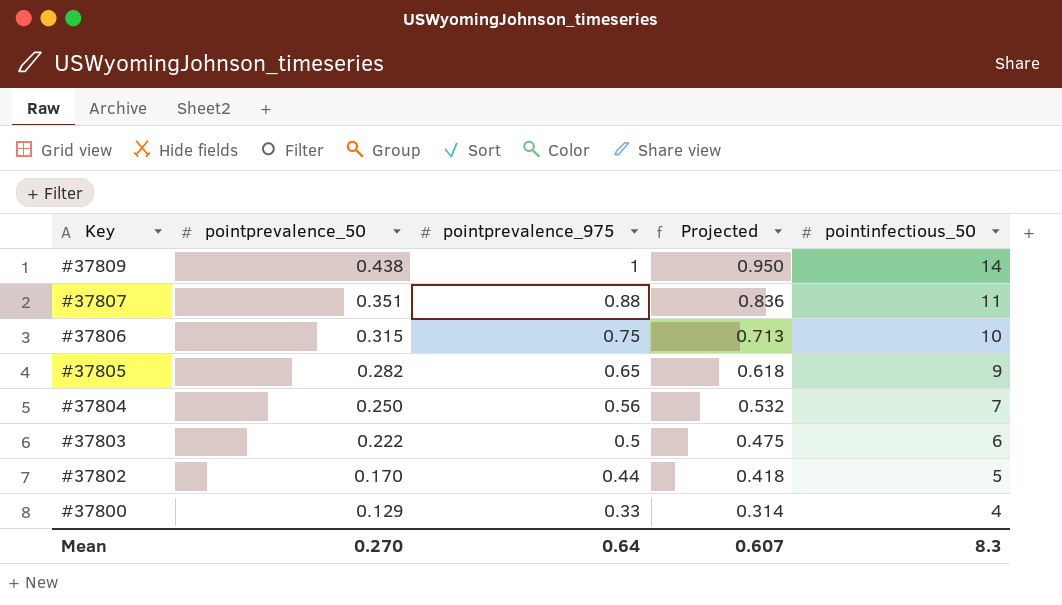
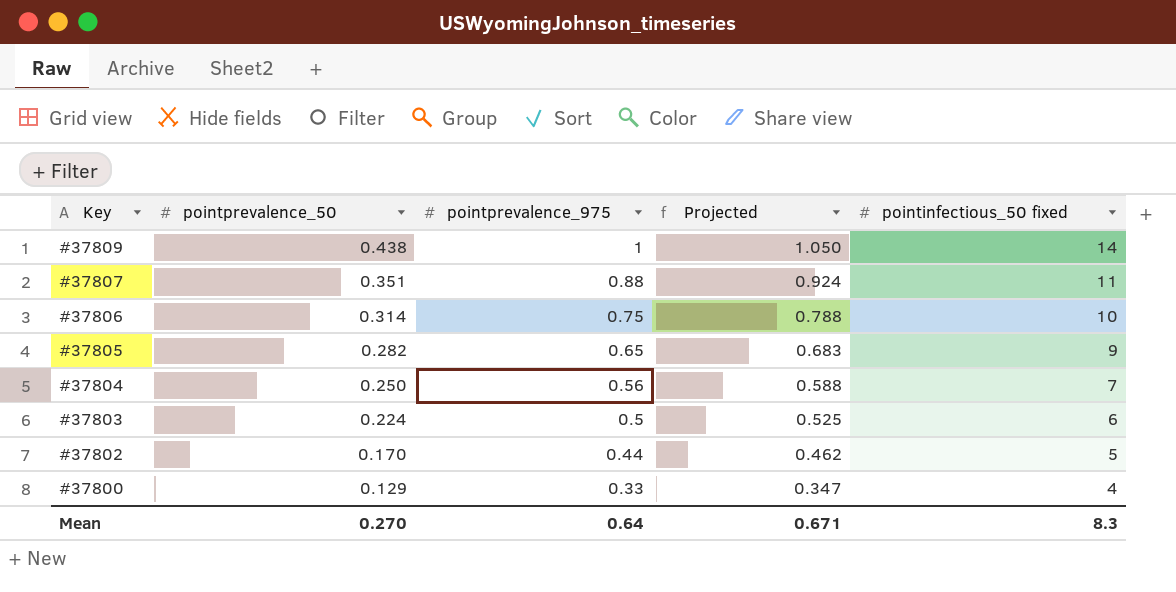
column Projected | formula: [pointprevalence_975] * 0.95 -> [pointprevalence_975] * 1.05
column name: pointinfectious_50 -> pointinfectious_50 fixed
#37806 | pointprevalence_50: 0.315 -> 0.314
#37803 | pointprevalence_50: 0.222 -> 0.224
Mean | Projected: 0.607 -> 0.671

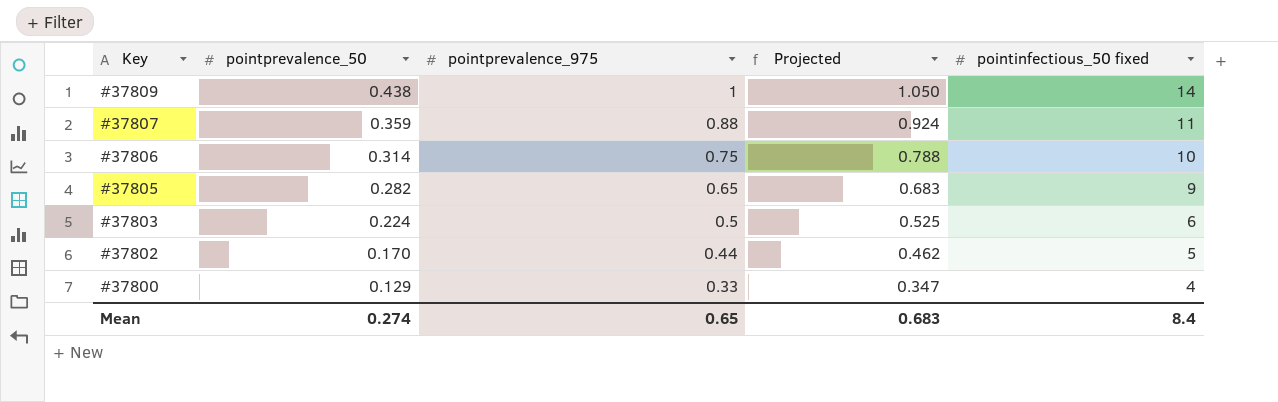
row #37804: 0.250 | 0.56 | 0.588 | 7 -> none
#37807 | pointprevalence_50: 0.351 -> 0.359
Mean | pointprevalence_50: 0.270 -> 0.274
Mean | pointprevalence_975: 0.64 -> 0.65
Mean | Projected: 0.671 -> 0.683
Mean | pointinfectious_50 fixed: 8.3 -> 8.4

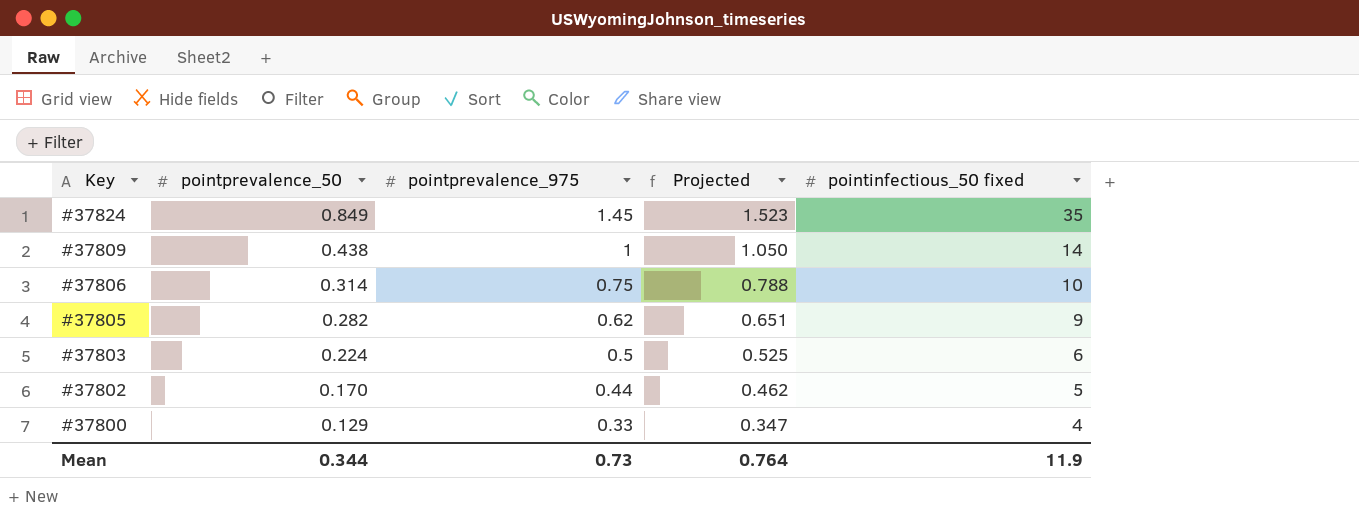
row #37807: 0.359 | 0.88 | 0.924 | 11 -> none
row #37824: none -> 0.849 | 1.45 | 1.523 | 35
#37805 | pointprevalence_975: 0.65 -> 0.62
#37805 | Projected: 0.683 -> 0.651
Mean | pointprevalence_50: 0.274 -> 0.344
Mean | pointprevalence_975: 0.65 -> 0.73
Mean | Projected: 0.683 -> 0.764
Mean | pointinfectious_50 fixed: 8.4 -> 11.9

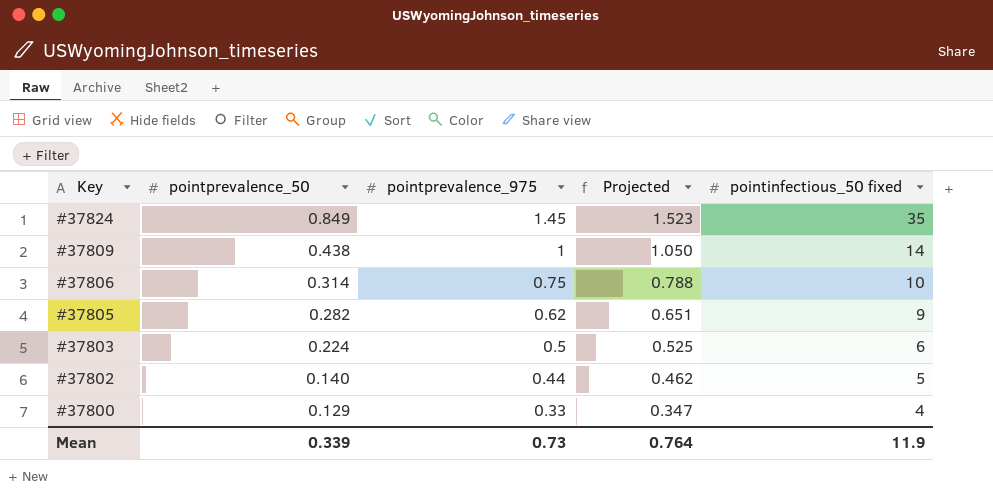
#37802 | pointprevalence_50: 0.170 -> 0.140
Mean | pointprevalence_50: 0.344 -> 0.339

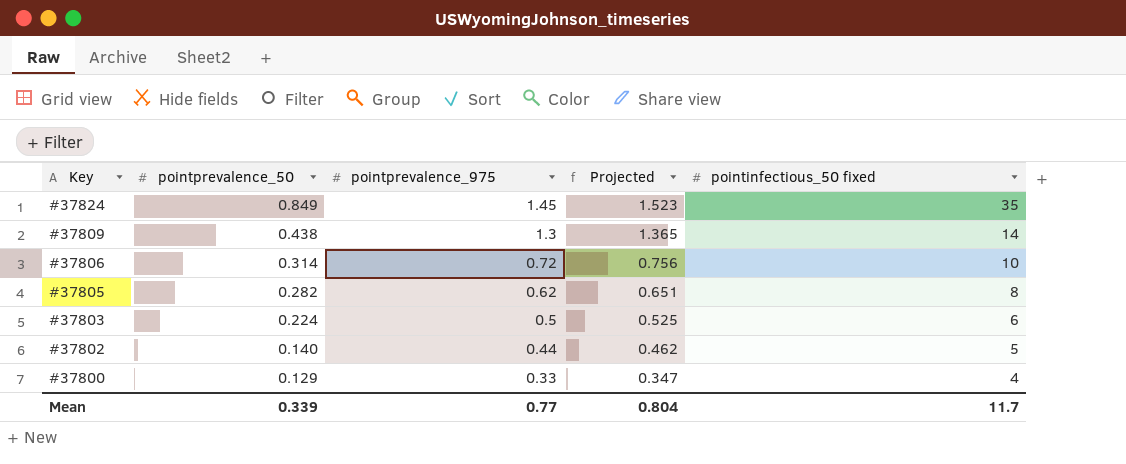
#37809 | pointprevalence_975: 1 -> 1.3
#37809 | Projected: 1.050 -> 1.365
#37806 | pointprevalence_975: 0.75 -> 0.72
#37806 | Projected: 0.788 -> 0.756
#37805 | pointinfectious_50 fixed: 9 -> 8
Mean | pointprevalence_975: 0.73 -> 0.77
Mean | Projected: 0.764 -> 0.804
Mean | pointinfectious_50 fixed: 11.9 -> 11.7

